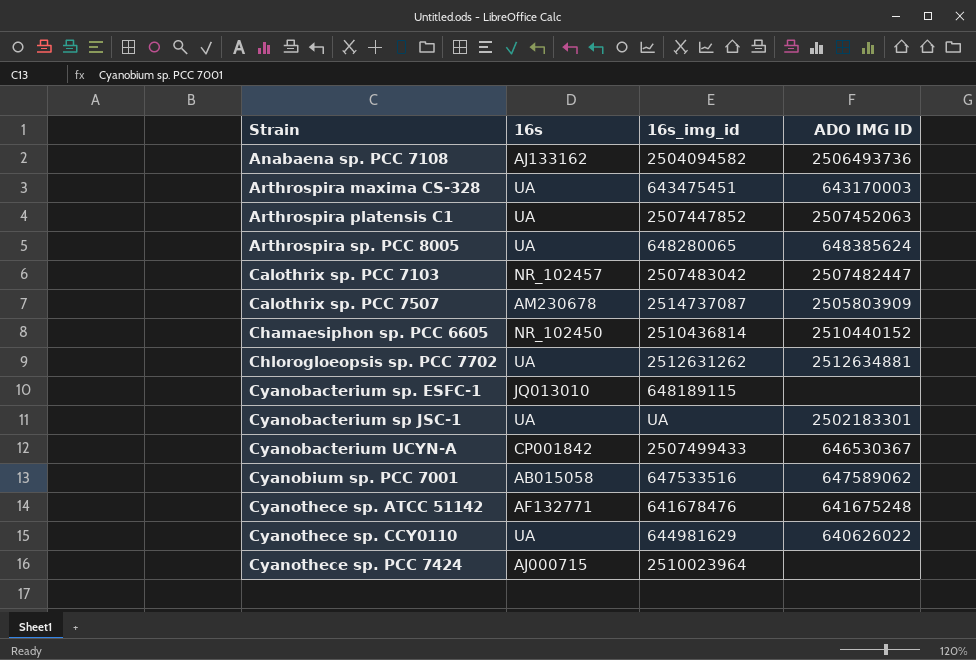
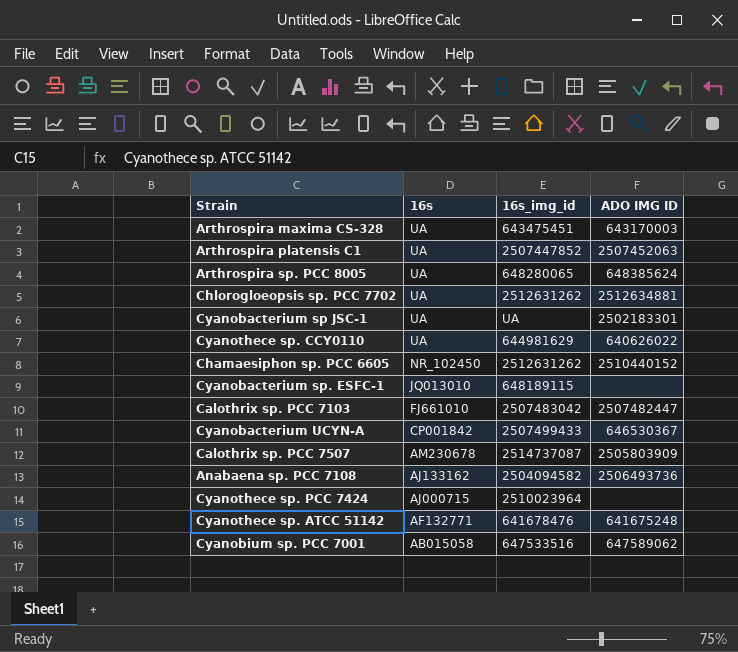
row order: none -> 16s descending
Chamaesiphon sp. PCC 6605 | 16s_img_id: 2510436814 -> 2512631262
Calothrix sp. PCC 7103 | 16s: NR_102457 -> FJ661010

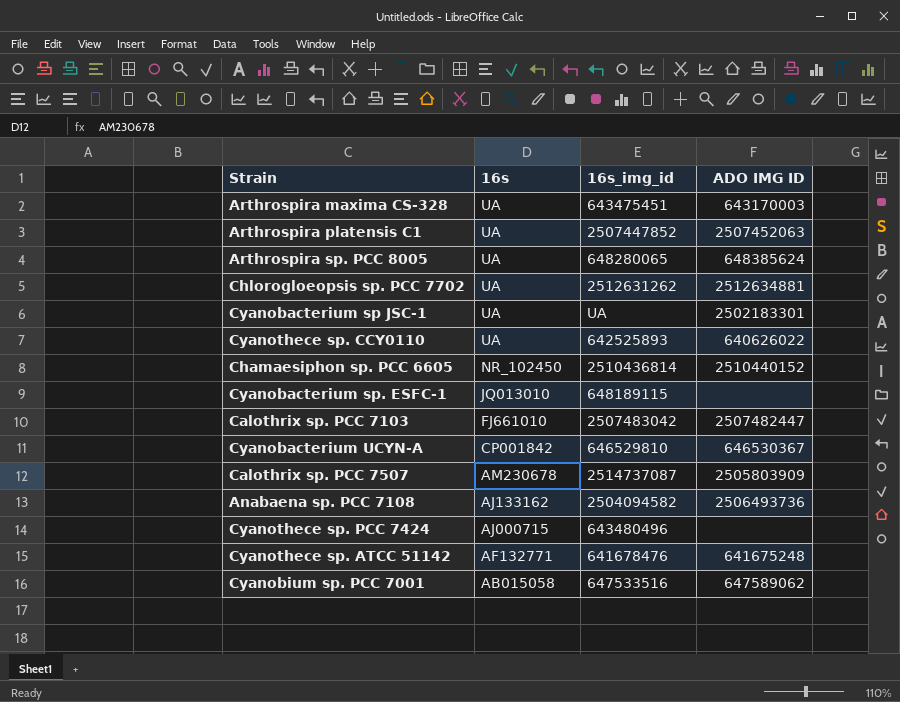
Cyanothece sp. CCY0110 | 16s_img_id: 644981629 -> 642525893
Chamaesiphon sp. PCC 6605 | 16s_img_id: 2512631262 -> 2510436814
Cyanobacterium UCYN-A | 16s_img_id: 2507499433 -> 646529810
Cyanothece sp. PCC 7424 | 16s_img_id: 2510023964 -> 643480496

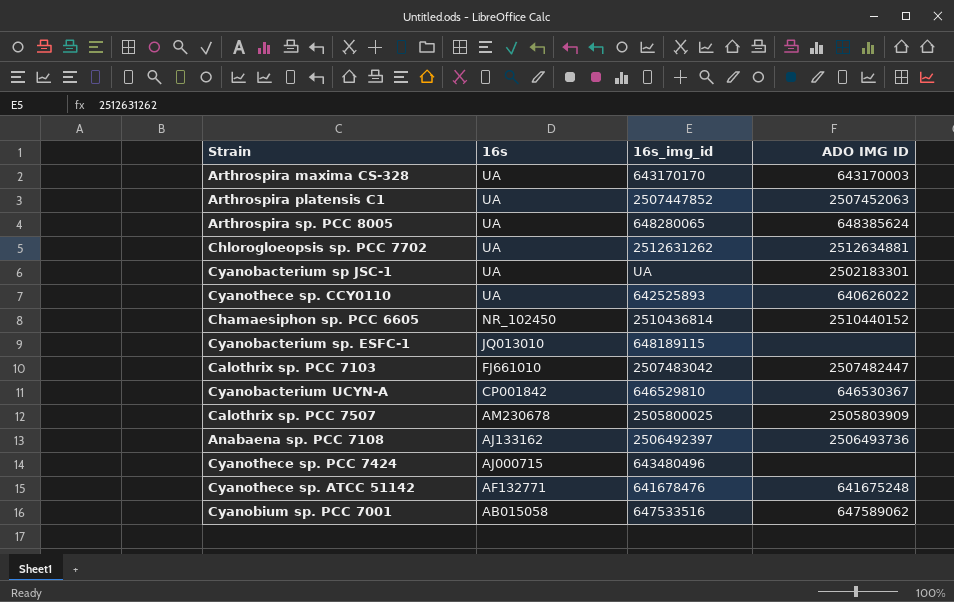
Arthrospira maxima CS-328 | 16s_img_id: 643475451 -> 643170170
Calothrix sp. PCC 7507 | 16s_img_id: 2514737087 -> 2505800025
Anabaena sp. PCC 7108 | 16s_img_id: 2504094582 -> 2506492397

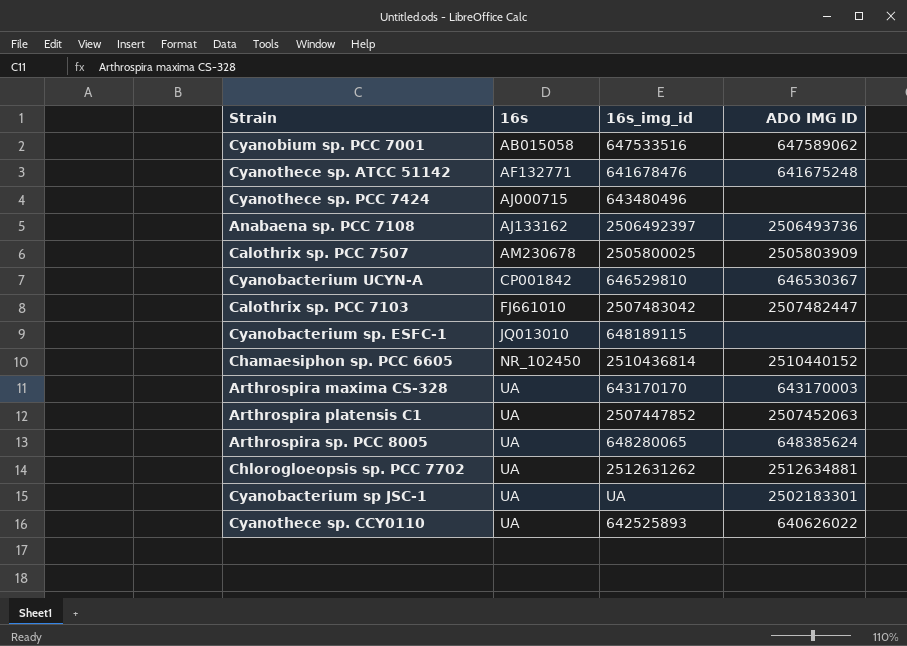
row order: 16s descending -> 16s ascending

